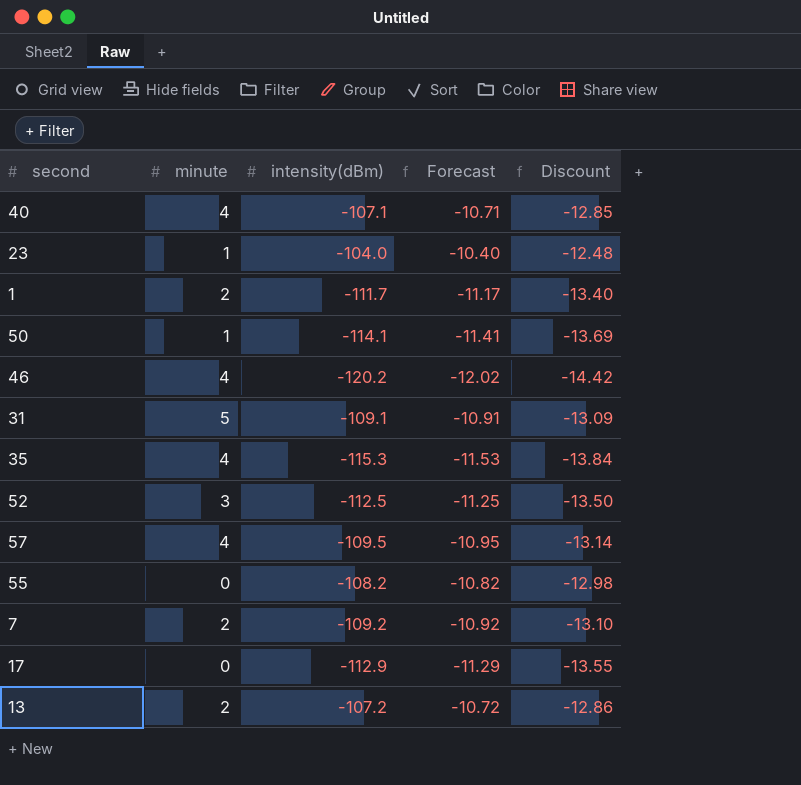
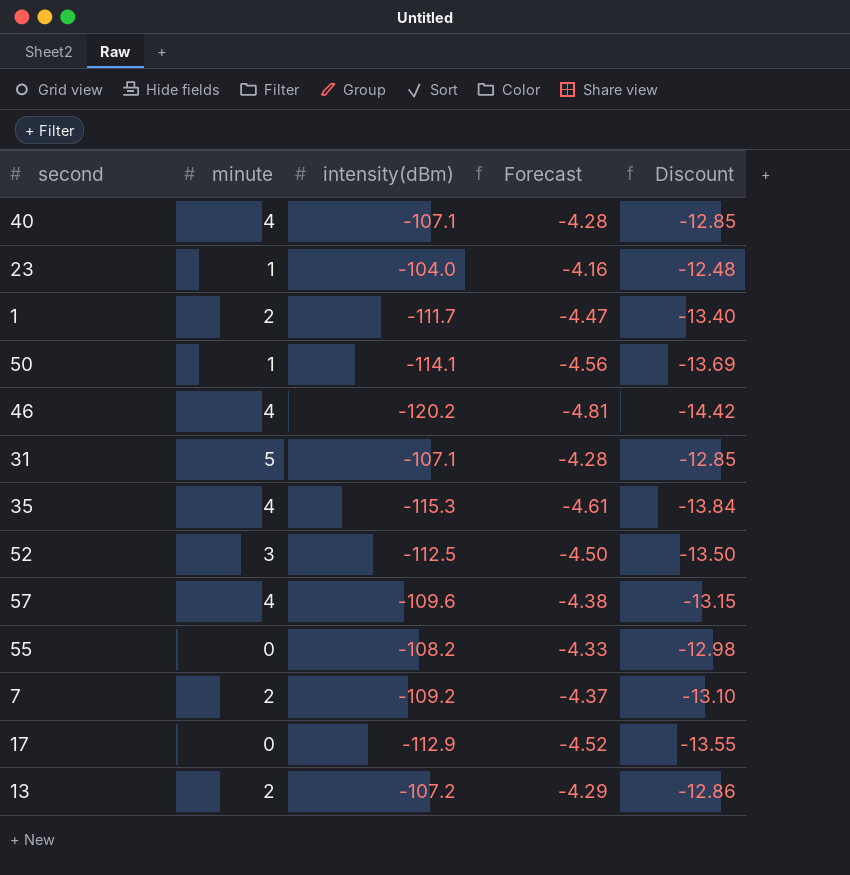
column Forecast | formula: [intensity(dBm)] * 0.1 -> [intensity(dBm)] * 0.04
31 | intensity(dBm): -109.1 -> -107.1
31 | Discount: -13.09 -> -12.85
57 | intensity(dBm): -109.5 -> -109.6
57 | Discount: -13.14 -> -13.15

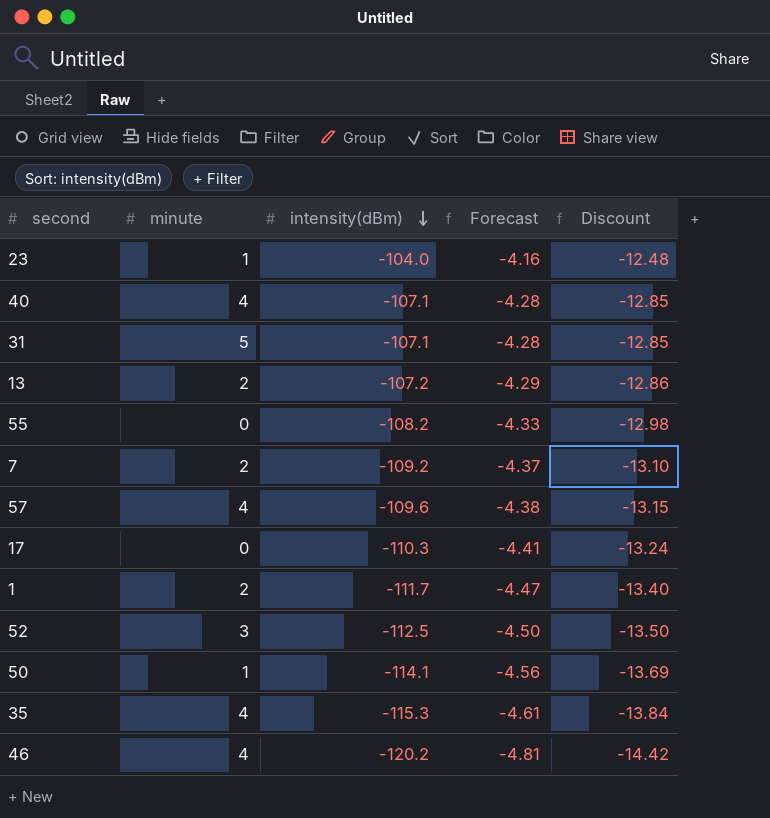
row order: none -> intensity(dBm) descending
17 | intensity(dBm): -112.9 -> -110.3
17 | Forecast: -4.52 -> -4.41
17 | Discount: -13.55 -> -13.24

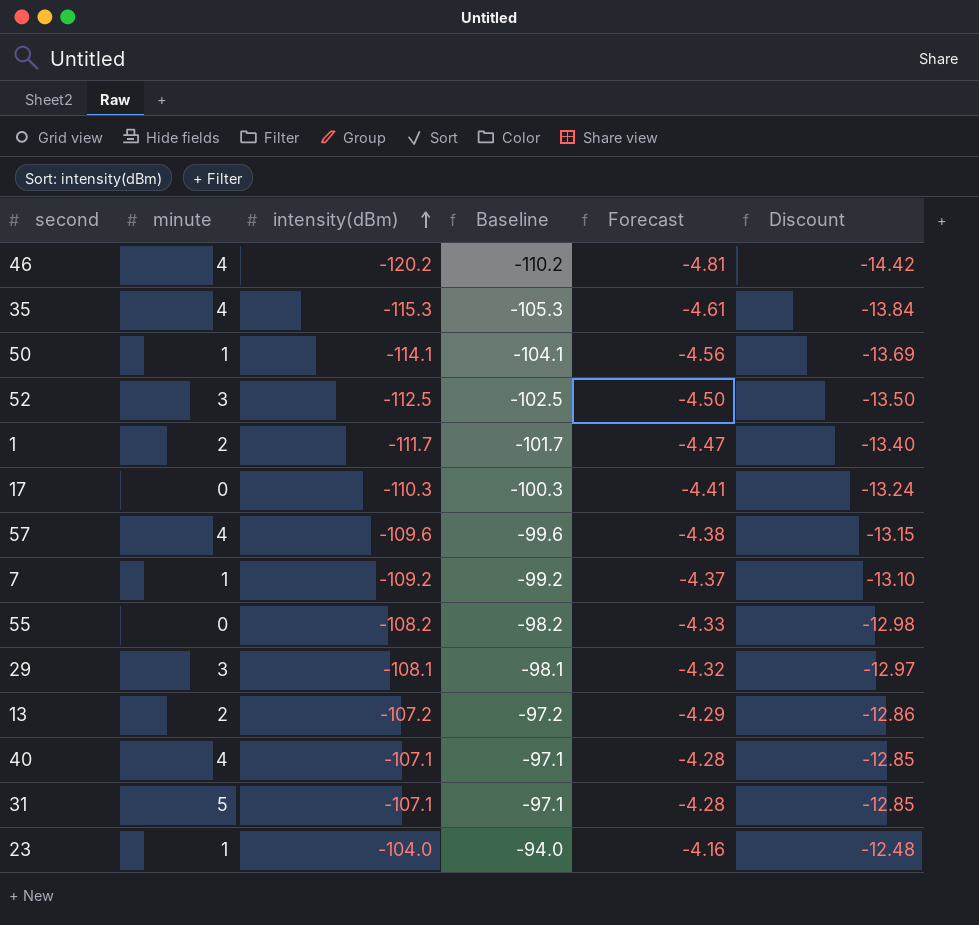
row order: intensity(dBm) descending -> intensity(dBm) ascending
column Baseline | formula: none -> [intensity(dBm)] + 10
7 | minute: 2 -> 1
row 29: none -> 3 | -108.1 | -98.1 | -4.32 | -12.97

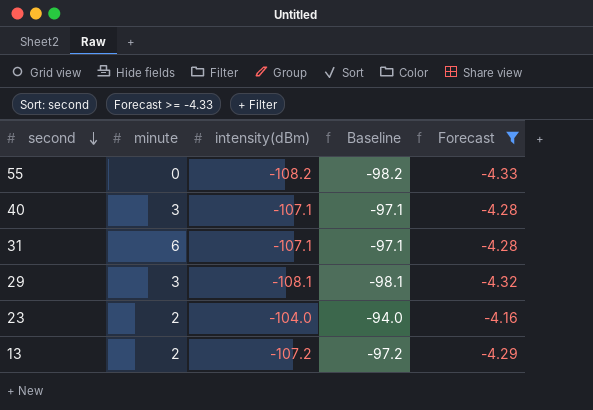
filter: none -> Forecast >= -4.33
row order: intensity(dBm) ascending -> second descending
column Discount | formula: [intensity(dBm)] * 0.12 -> none
40 | minute: 4 -> 3
31 | minute: 5 -> 6
23 | minute: 1 -> 2

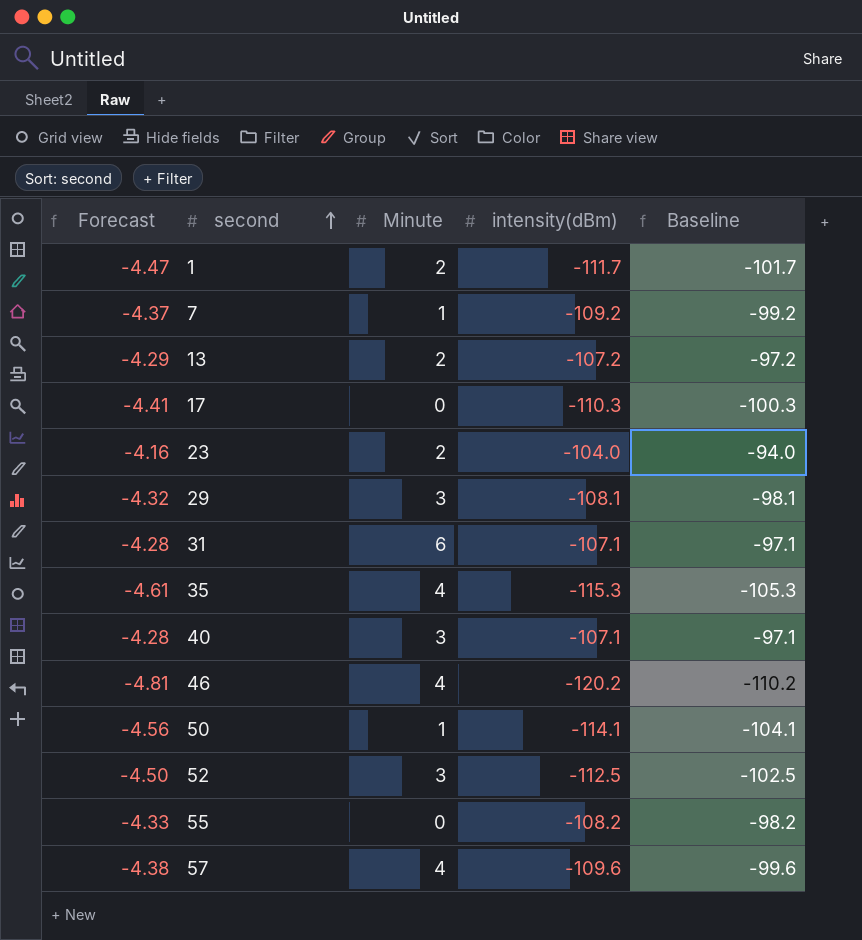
filter: Forecast >= -4.33 -> none
row order: second descending -> second ascending
column Forecast | position: 5 -> 1
column name: minute -> Minute

